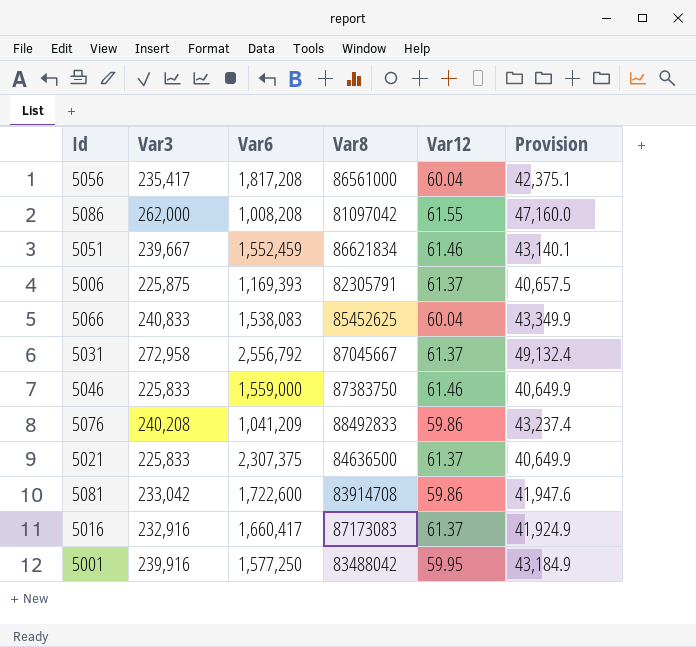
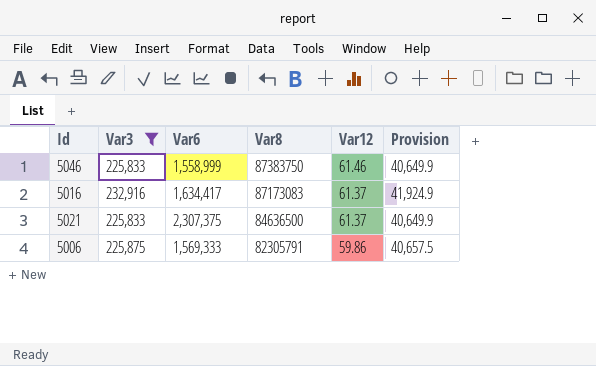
filter: none -> Var3 <= 232,916
row order: none -> Var8 descending
5046 | Var6: 1,559,000 -> 1,558,999
5016 | Var6: 1,660,417 -> 1,634,417
5006 | Var6: 1,169,393 -> 1,569,333
5006 | Var12: 61.37 -> 59.86

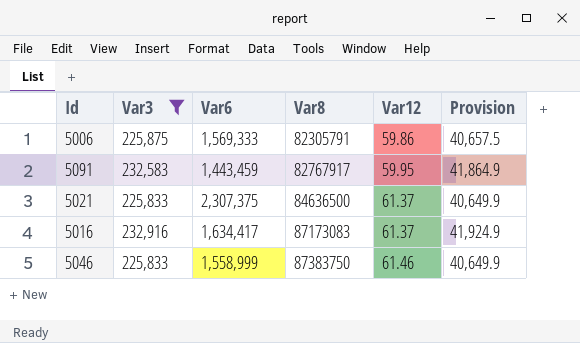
row order: Var8 descending -> Var8 ascending
row 5091: none -> 232,583 | 1,443,459 | 82767917 | 59.95 | 41,864.9

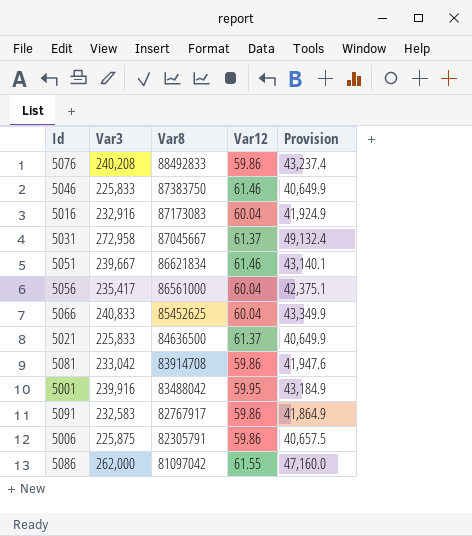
filter: Var3 <= 232,916 -> none
row order: Var8 ascending -> Var8 descending
column Var6 | position: 3 -> none
5016 | Var12: 61.37 -> 60.04
5091 | Var12: 59.95 -> 59.86

